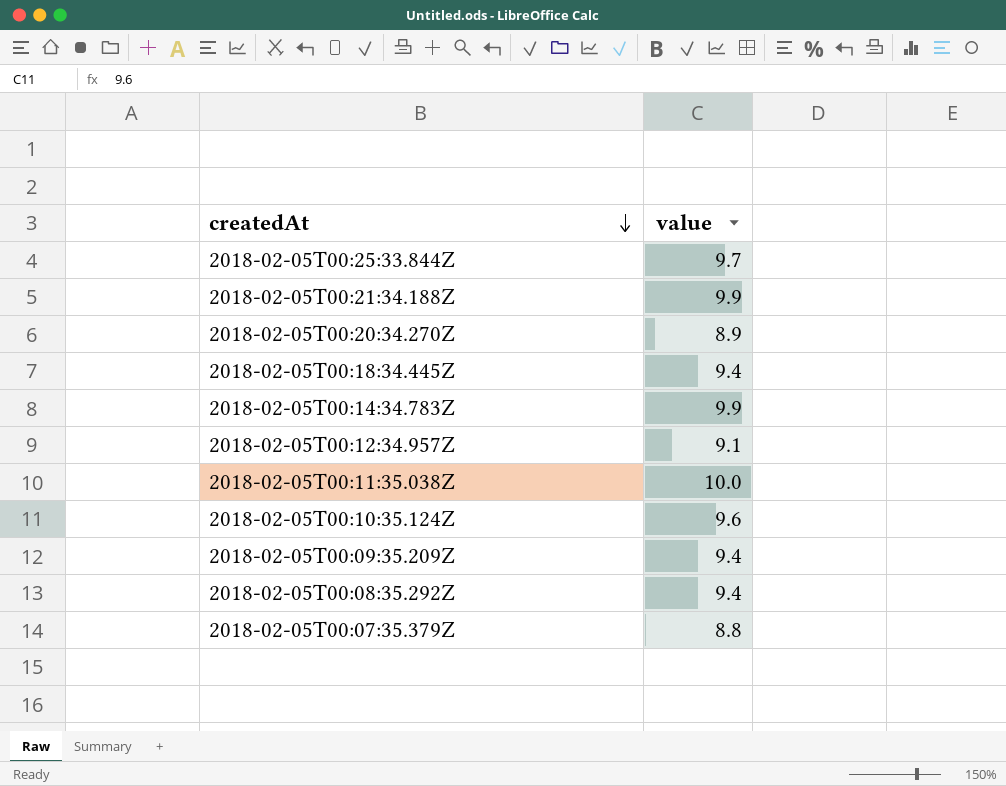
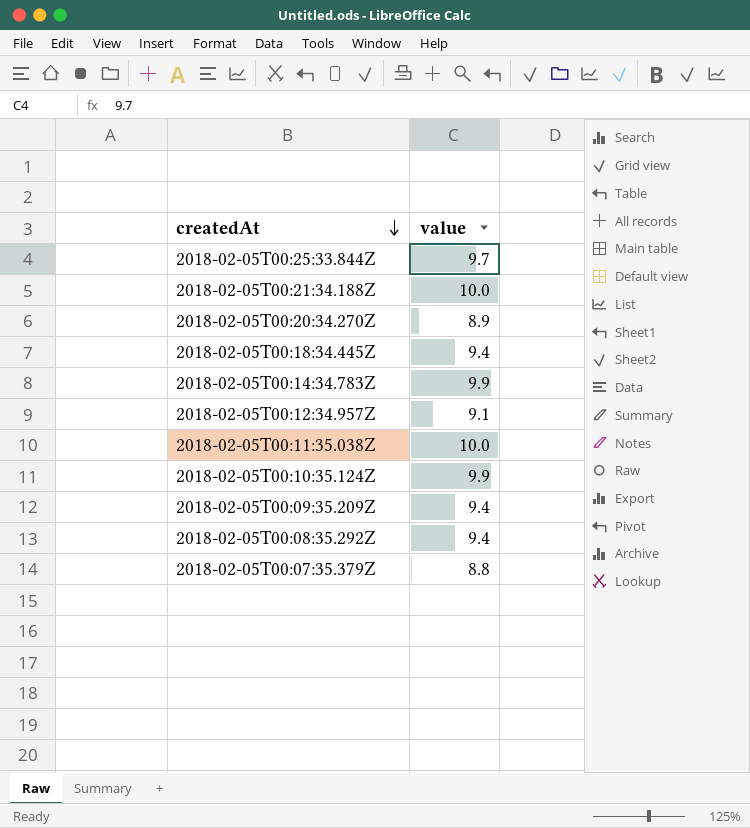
2018-02-05T00:21:34.188Z | value: 9.9 -> 10.0
2018-02-05T00:10:35.124Z | value: 9.6 -> 9.9

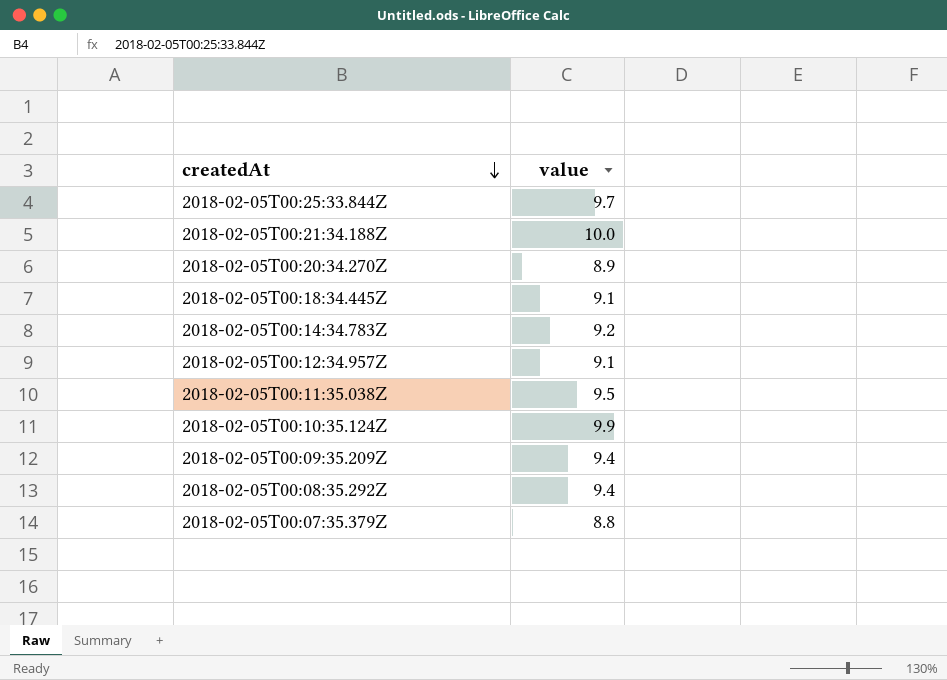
2018-02-05T00:18:34.445Z | value: 9.4 -> 9.1
2018-02-05T00:14:34.783Z | value: 9.9 -> 9.2
2018-02-05T00:11:35.038Z | value: 10.0 -> 9.5

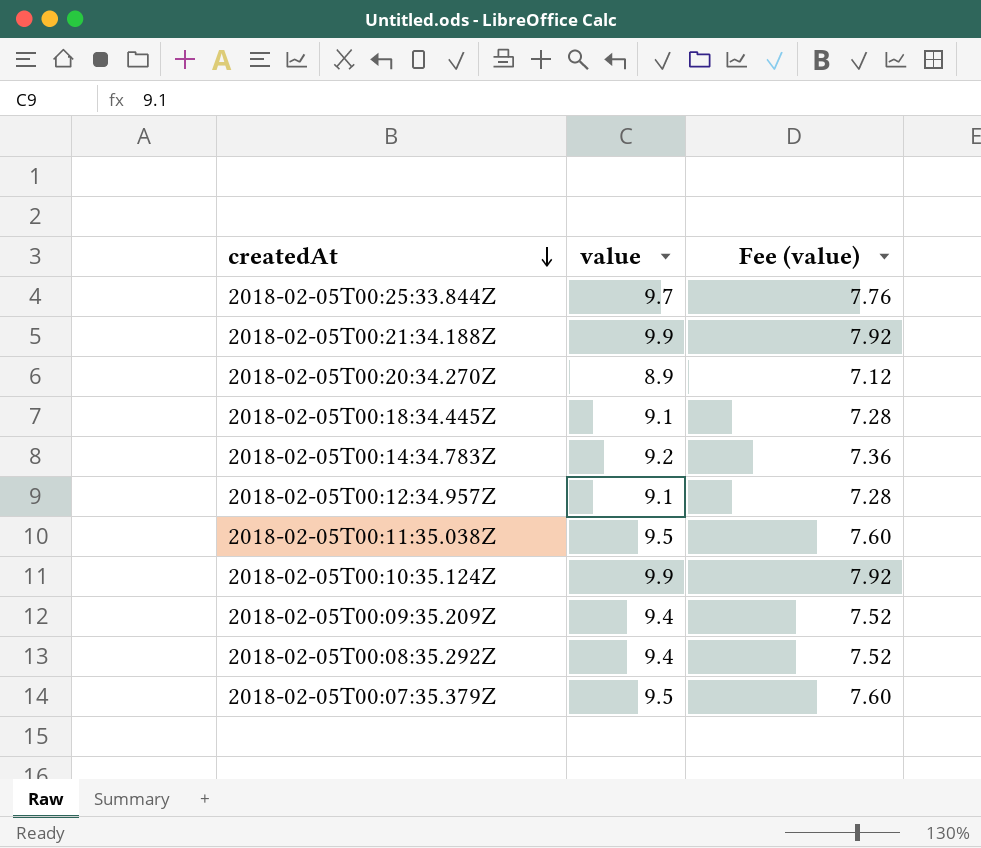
column Fee (value) | formula: none -> [value] * 0.8
2018-02-05T00:21:34.188Z | value: 10.0 -> 9.9
2018-02-05T00:07:35.379Z | value: 8.8 -> 9.5

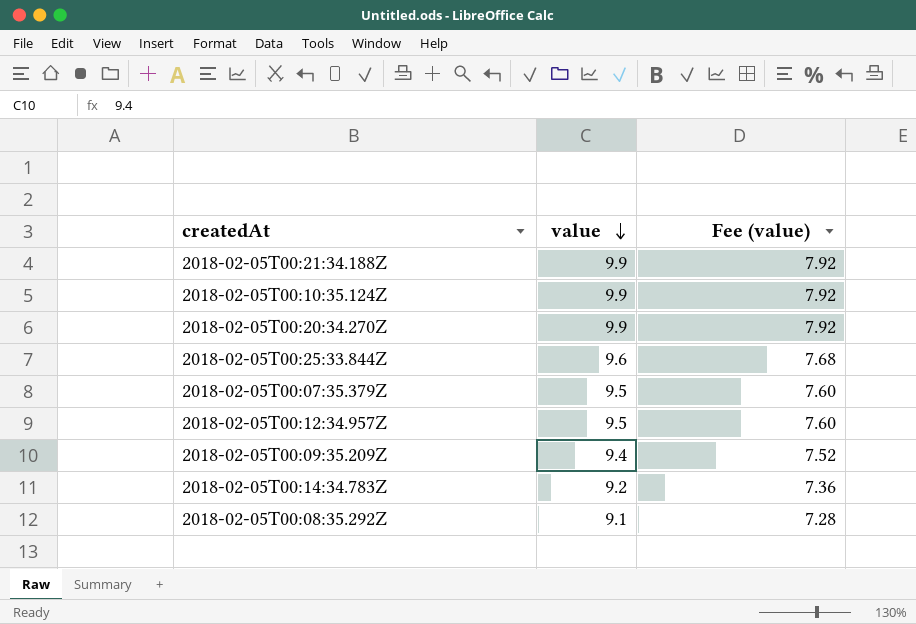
row order: createdAt descending -> value descending
row 2018-02-05T00:18:34.445Z: 9.1 | 7.28 -> none
row 2018-02-05T00:11:35.038Z: 9.5 | 7.60 -> none
2018-02-05T00:20:34.270Z | value: 8.9 -> 9.9
2018-02-05T00:20:34.270Z | Fee (value): 7.12 -> 7.92
2018-02-05T00:25:33.844Z | value: 9.7 -> 9.6
2018-02-05T00:25:33.844Z | Fee (value): 7.76 -> 7.68
2018-02-05T00:12:34.957Z | value: 9.1 -> 9.5
2018-02-05T00:12:34.957Z | Fee (value): 7.28 -> 7.60
2018-02-05T00:08:35.292Z | value: 9.4 -> 9.1
2018-02-05T00:08:35.292Z | Fee (value): 7.52 -> 7.28

